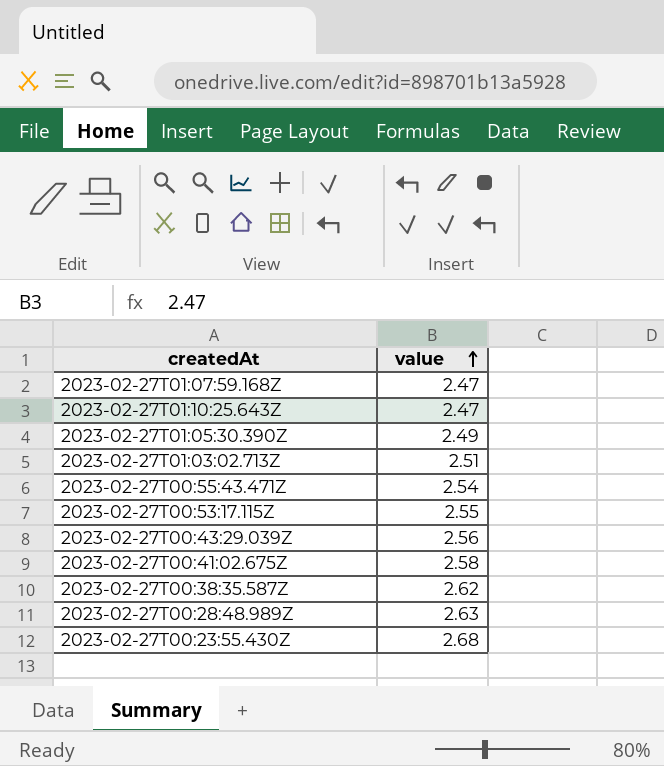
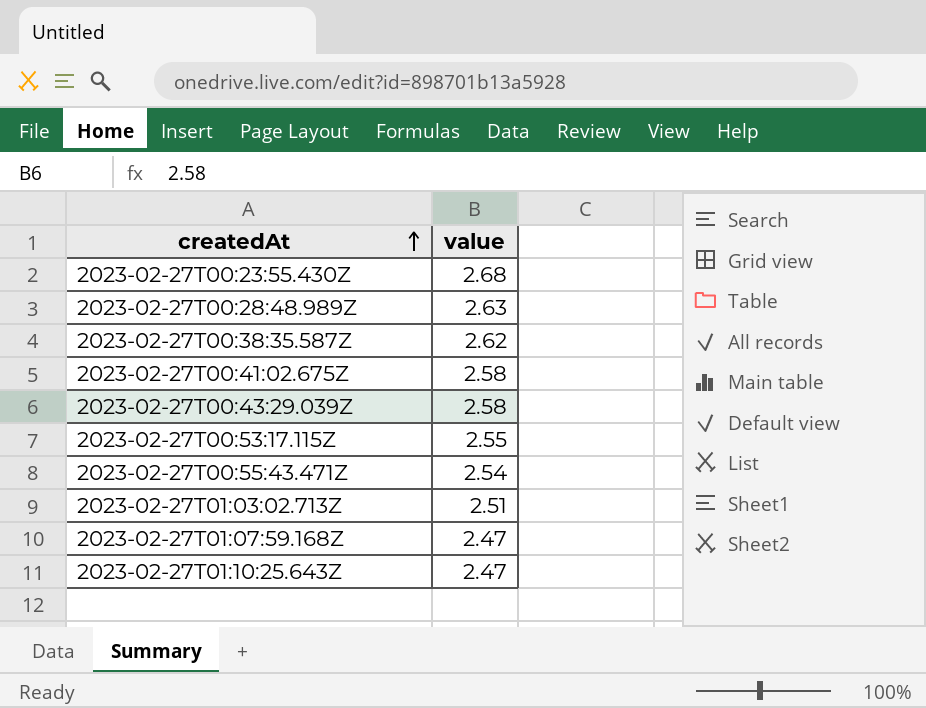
row order: value ascending -> createdAt ascending
row 2023-02-27T01:05:30.390Z: 2.49 -> none
2023-02-27T00:43:29.039Z | value: 2.56 -> 2.58

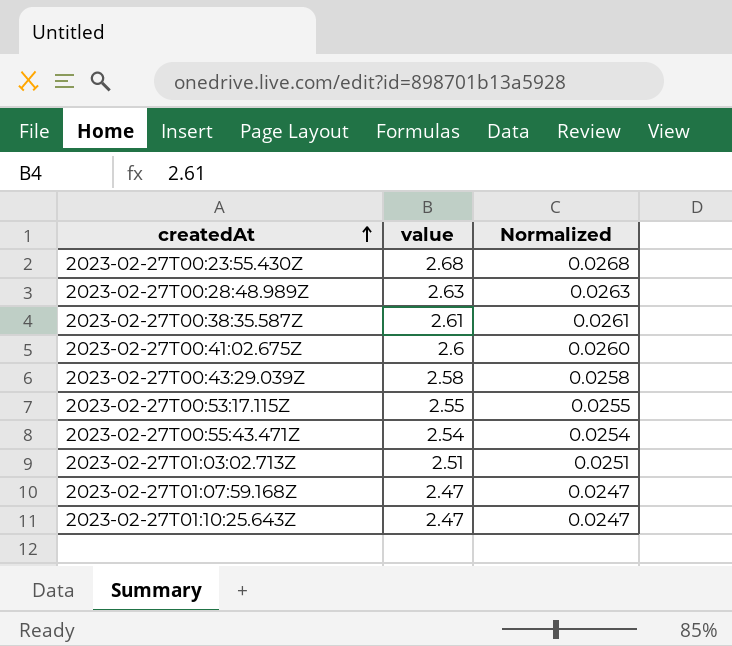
column Normalized | formula: none -> [value] * 0.01
2023-02-27T00:38:35.587Z | value: 2.62 -> 2.61
2023-02-27T00:41:02.675Z | value: 2.58 -> 2.6

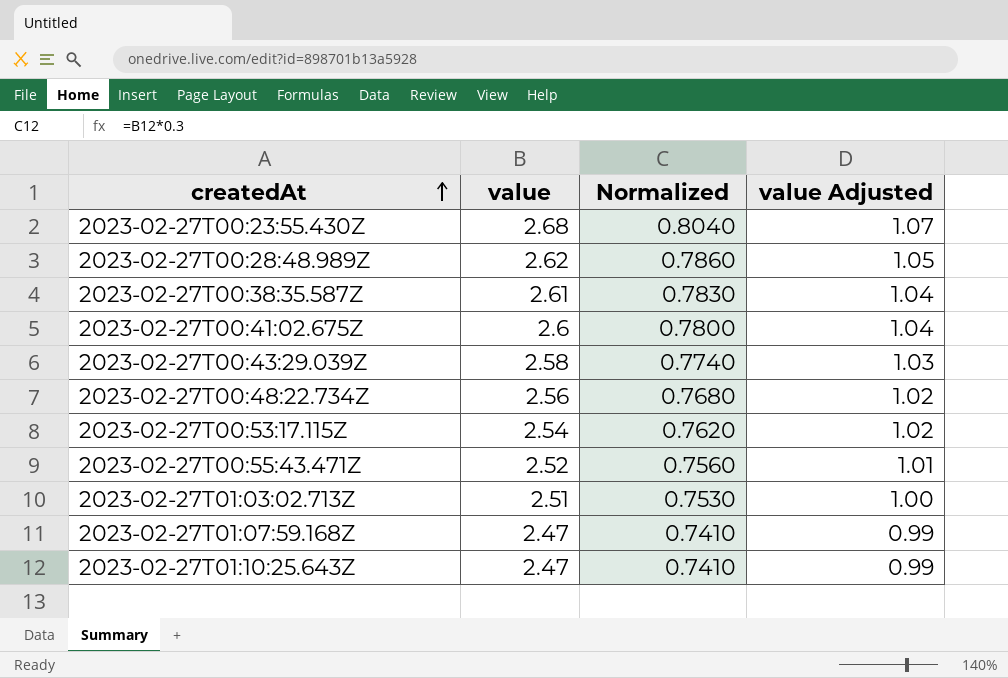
column Normalized | formula: [value] * 0.01 -> [value] * 0.3
column value Adjusted | formula: none -> [value] * 0.4
2023-02-27T00:28:48.989Z | value: 2.63 -> 2.62
row 2023-02-27T00:48:22.734Z: none -> 2.56 | 0.7680 | 1.02
2023-02-27T00:53:17.115Z | value: 2.55 -> 2.54
2023-02-27T00:55:43.471Z | value: 2.54 -> 2.52

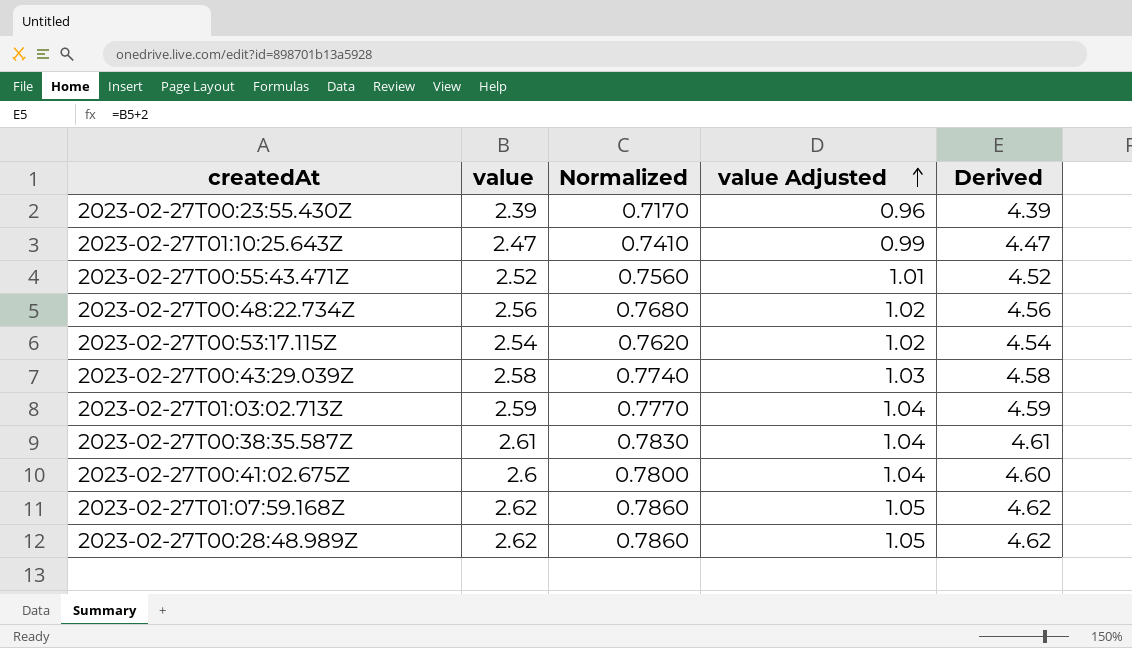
row order: createdAt ascending -> value Adjusted ascending
column Derived | formula: none -> [value] + 2
2023-02-27T00:23:55.430Z | value: 2.68 -> 2.39
2023-02-27T00:23:55.430Z | Normalized: 0.8040 -> 0.7170
2023-02-27T00:23:55.430Z | value Adjusted: 1.07 -> 0.96
2023-02-27T01:03:02.713Z | value: 2.51 -> 2.59
2023-02-27T01:03:02.713Z | Normalized: 0.7530 -> 0.7770
2023-02-27T01:03:02.713Z | value Adjusted: 1.00 -> 1.04
2023-02-27T01:07:59.168Z | value: 2.47 -> 2.62
2023-02-27T01:07:59.168Z | Normalized: 0.7410 -> 0.7860
2023-02-27T01:07:59.168Z | value Adjusted: 0.99 -> 1.05

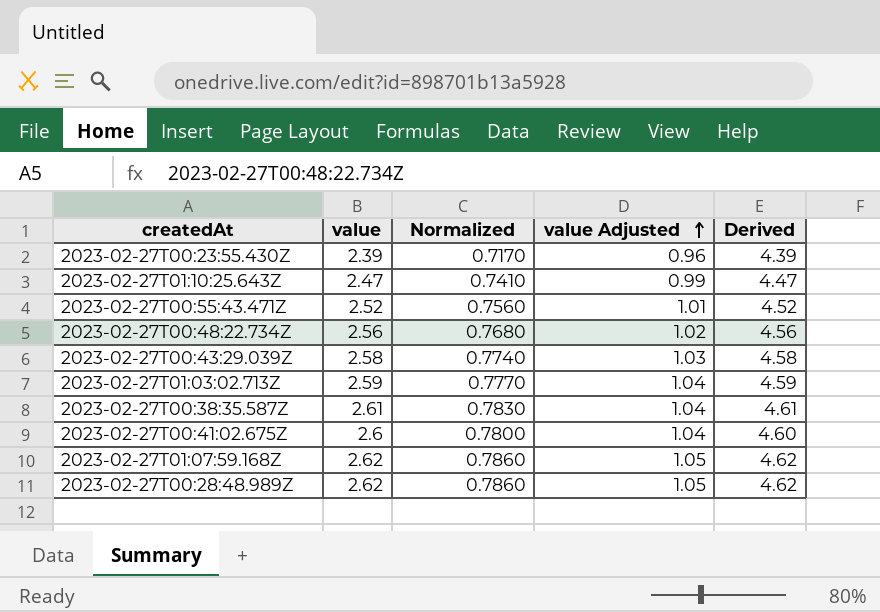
row 2023-02-27T00:53:17.115Z: 2.54 | 0.7620 | 1.02 | 4.54 -> none

